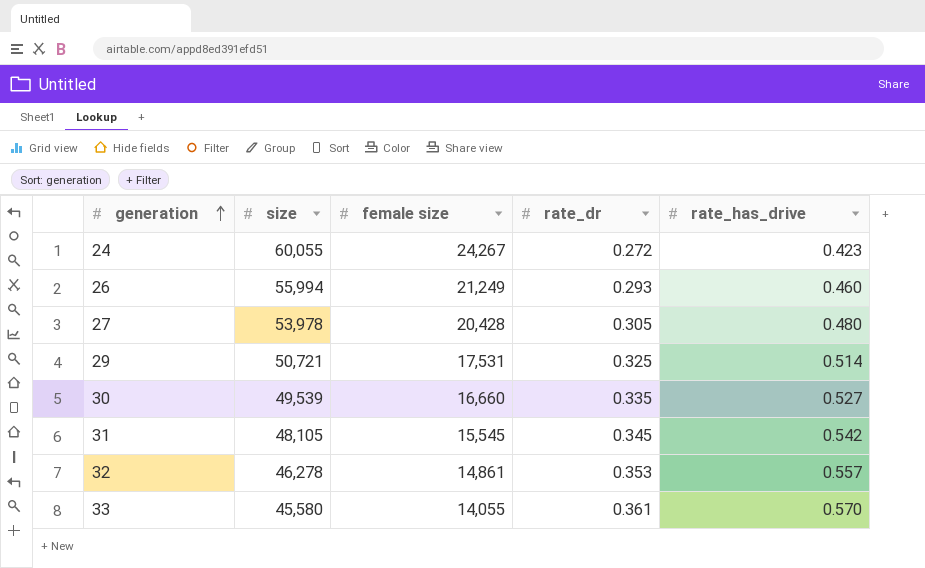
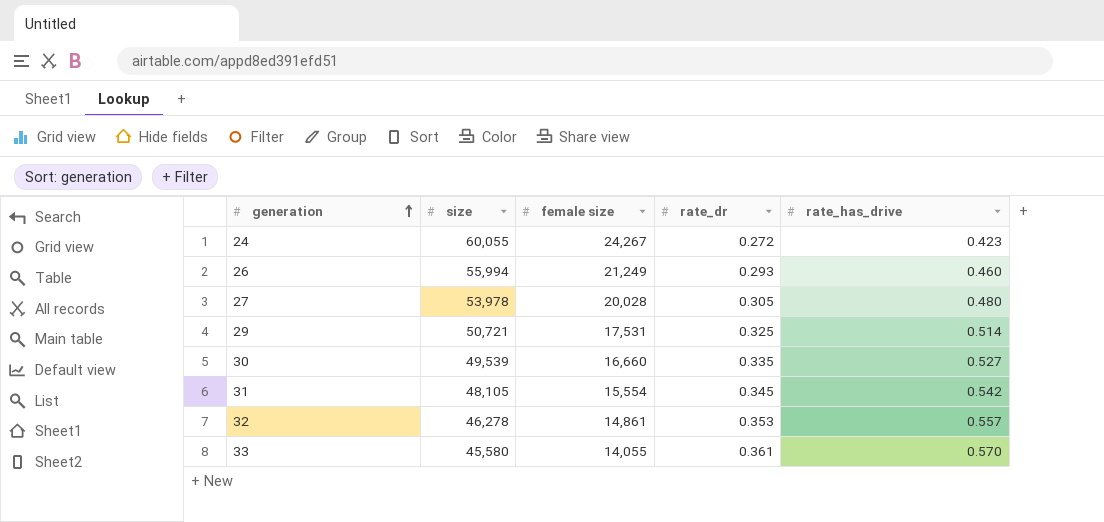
27 | female size: 20,428 -> 20,028
31 | female size: 15,545 -> 15,554

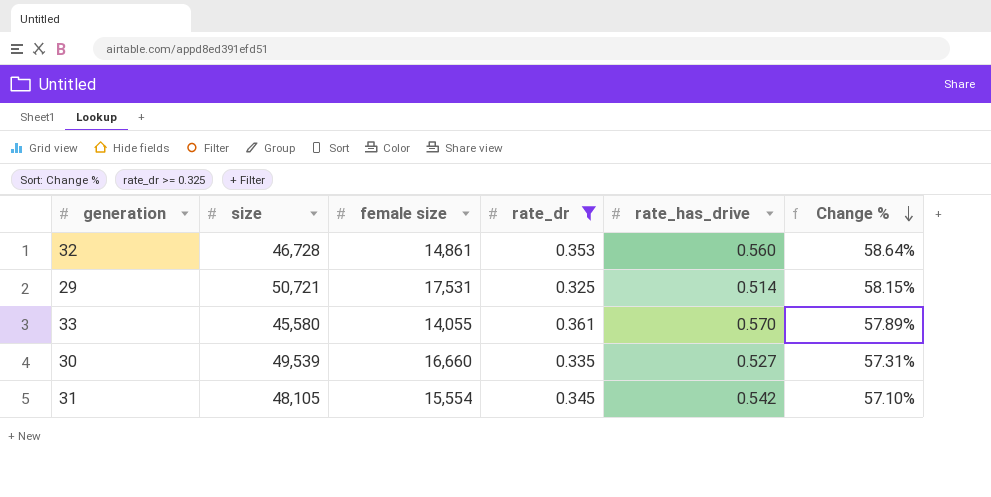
filter: none -> rate_dr >= 0.325
row order: generation ascending -> Change % descending
column Change % | formula: none -> ([rate_has_drive] - [rate_dr]) / [rate_dr]
32 | size: 46,278 -> 46,728
32 | rate_has_drive: 0.557 -> 0.560

